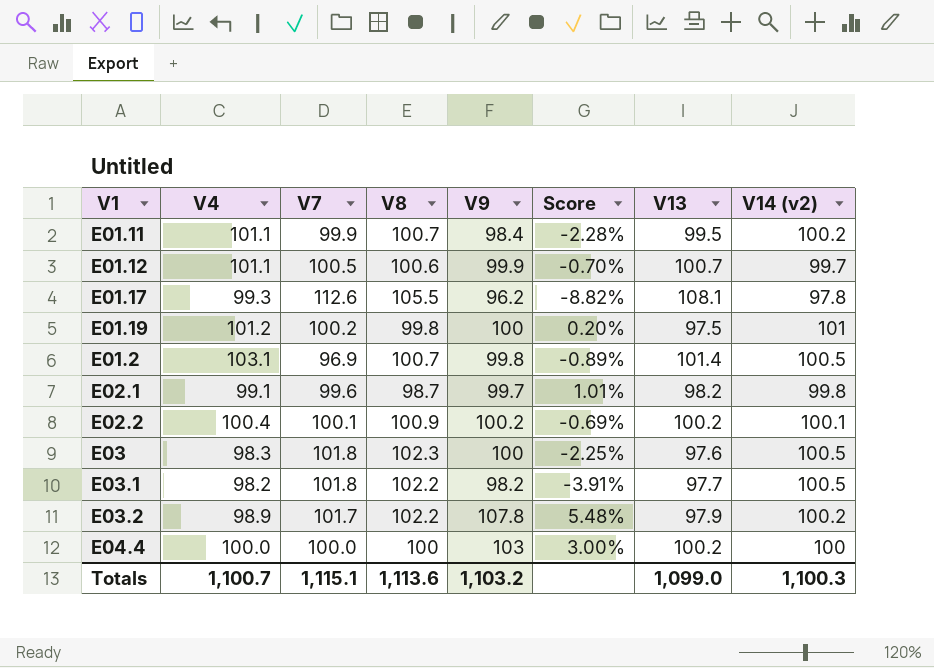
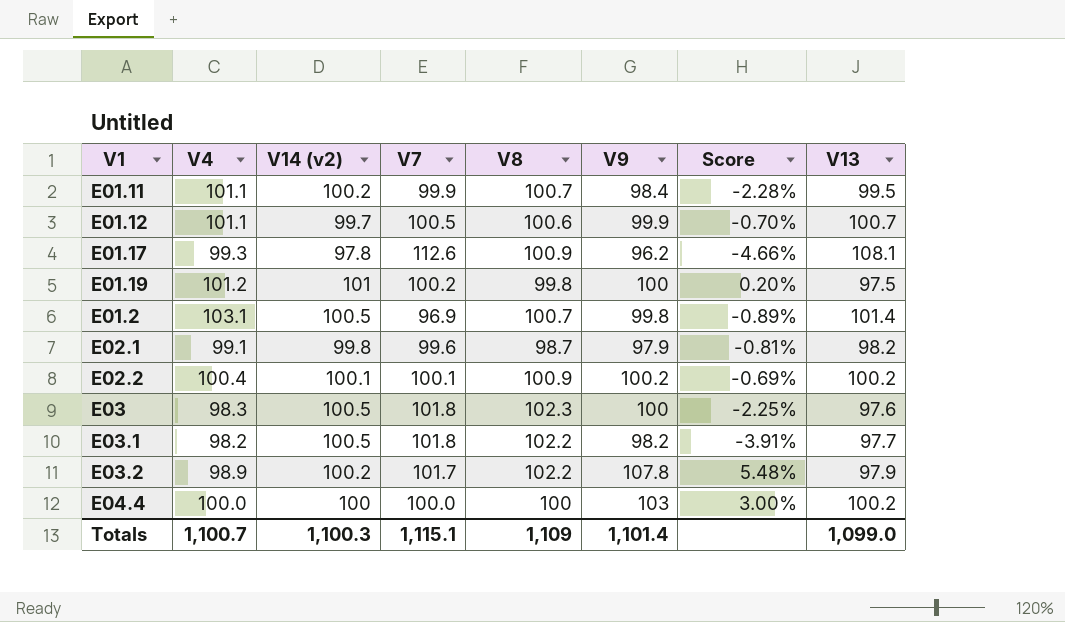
column V14 (v2) | position: 8 -> 3
E01.17 | V8: 105.5 -> 100.9
E01.17 | Score: -8.82% -> -4.66%
E02.1 | V9: 99.7 -> 97.9
E02.1 | Score: 1.01% -> -0.81%
Totals | V8: 1,113.6 -> 1,109
Totals | V9: 1,103.2 -> 1,101.4

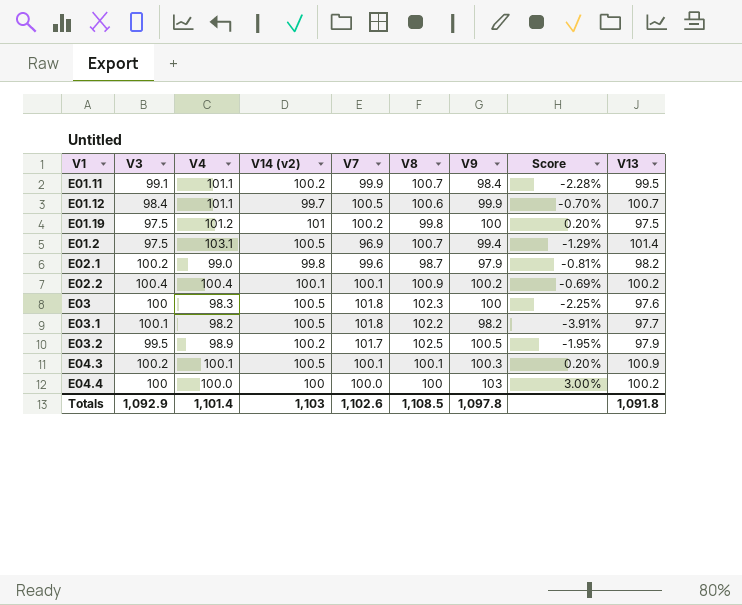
column V3 | position: none -> 2
row E01.17: 99.3 | 97.8 | 112.6 | 100.9 | 96.2 | -4.66% | 108.1 -> none
E01.2 | V9: 99.8 -> 99.4
E01.2 | Score: -0.89% -> -1.29%
E02.1 | V4: 99.1 -> 99.0
E03.2 | V8: 102.2 -> 102.5
E03.2 | V9: 107.8 -> 100.5
E03.2 | Score: 5.48% -> -1.95%
row E04.3: none -> 100.2 | 100.1 | 100.5 | 100.1 | 100.1 | 100.3 | 0.20% | 100.9
Totals | V4: 1,100.7 -> 1,101.4
Totals | V14 (v2): 1,100.3 -> 1,103
Totals | V7: 1,115.1 -> 1,102.6
Totals | V8: 1,109 -> 1,108.5
Totals | V9: 1,101.4 -> 1,097.8
Totals | V13: 1,099.0 -> 1,091.8

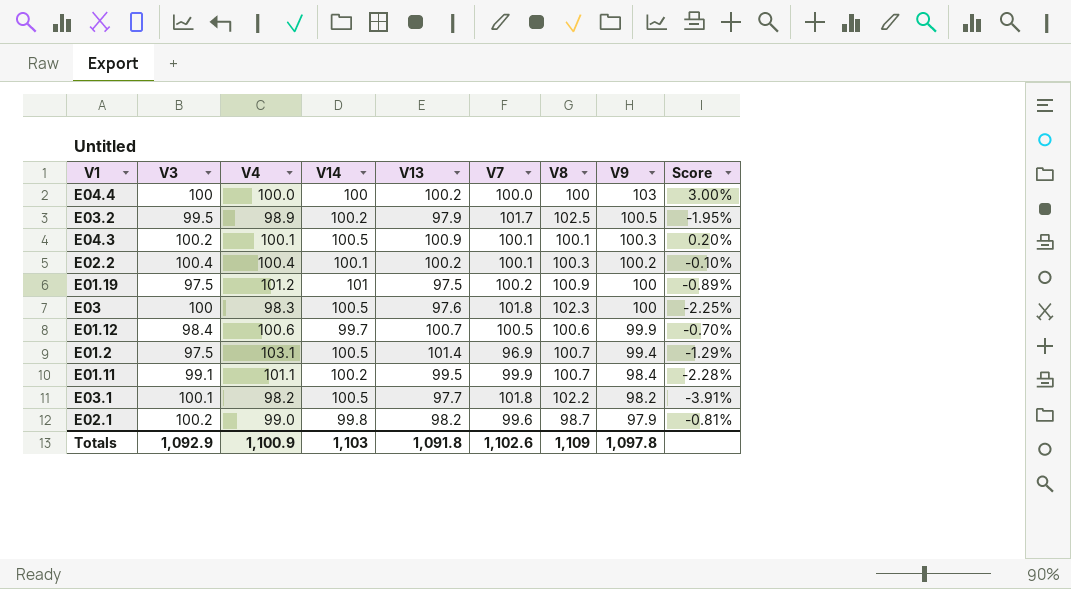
row order: none -> V9 descending
column name: V14 (v2) -> V14
column V13 | position: 9 -> 5
E02.2 | V8: 100.9 -> 100.3
E02.2 | Score: -0.69% -> -0.10%
E01.19 | V8: 99.8 -> 100.9
E01.19 | Score: 0.20% -> -0.89%
E01.12 | V4: 101.1 -> 100.6
Totals | V4: 1,101.4 -> 1,100.9
Totals | V8: 1,108.5 -> 1,109

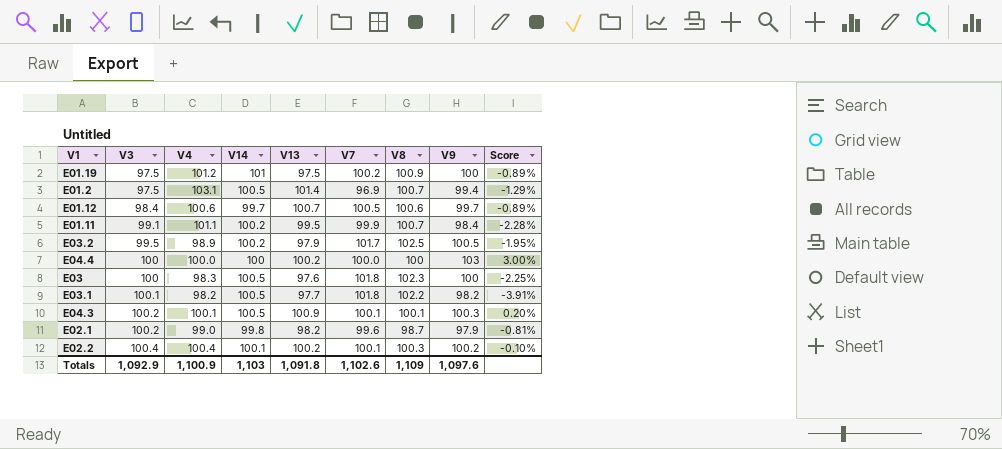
row order: V9 descending -> V3 ascending
E01.12 | V9: 99.9 -> 99.7
E01.12 | Score: -0.70% -> -0.89%
Totals | V9: 1,097.8 -> 1,097.6

